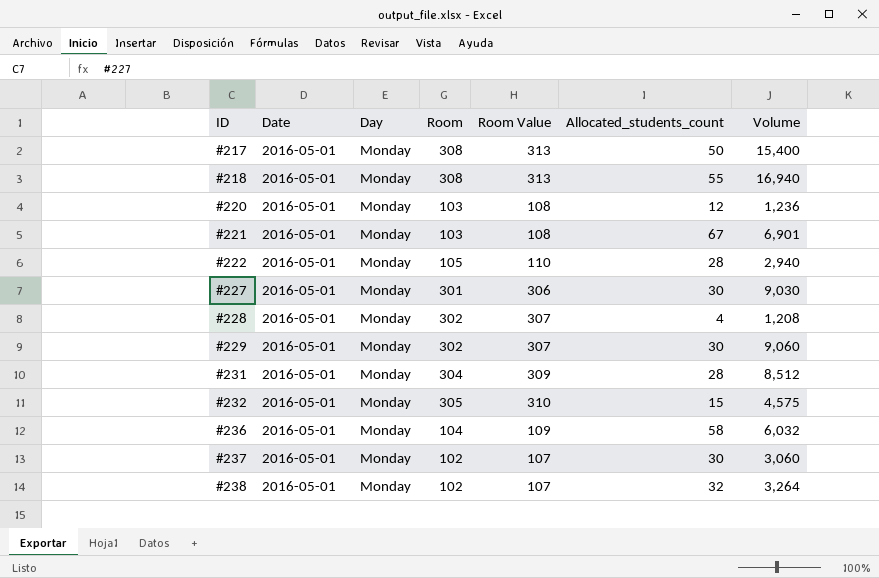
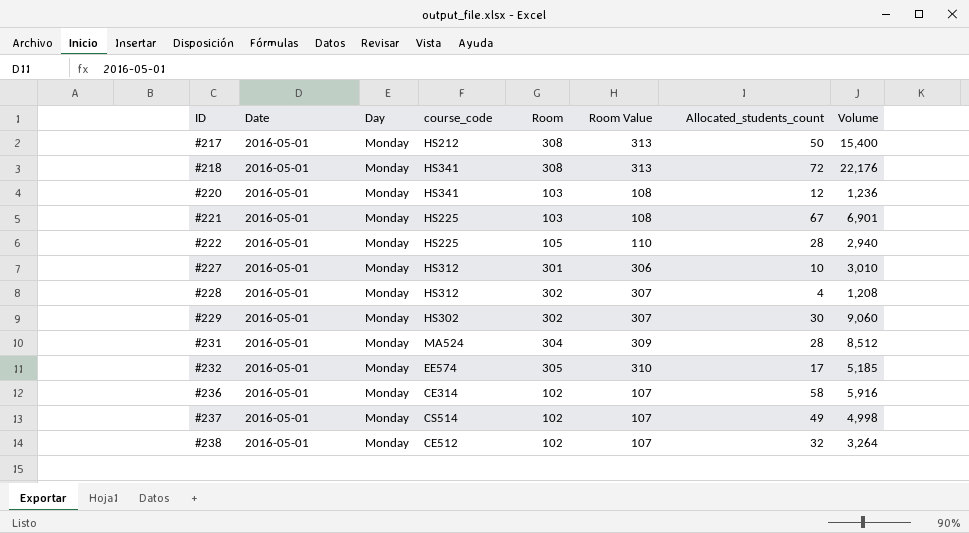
column course_code | position: none -> 4
#218 | Allocated_students_count: 55 -> 72
#218 | Volume: 16,940 -> 22,176
#227 | Allocated_students_count: 30 -> 10
#227 | Volume: 9,030 -> 3,010
#232 | Allocated_students_count: 15 -> 17
#232 | Volume: 4,575 -> 5,185
#236 | Room: 104 -> 102
#236 | Room Value: 109 -> 107
#236 | Volume: 6,032 -> 5,916
#237 | Allocated_students_count: 30 -> 49
#237 | Volume: 3,060 -> 4,998

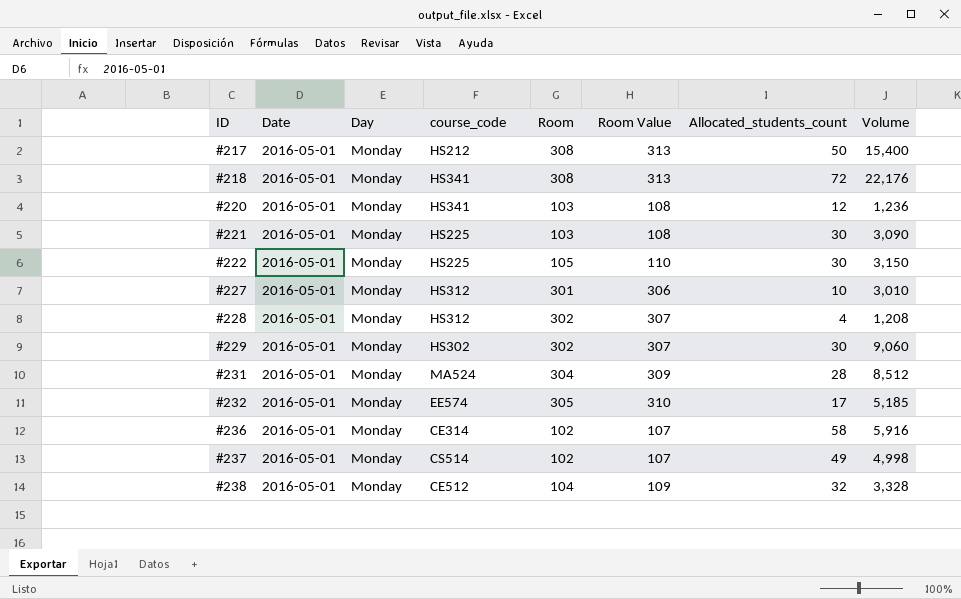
#221 | Allocated_students_count: 67 -> 30
#221 | Volume: 6,901 -> 3,090
#222 | Allocated_students_count: 28 -> 30
#222 | Volume: 2,940 -> 3,150
#238 | Room: 102 -> 104
#238 | Room Value: 107 -> 109
#238 | Volume: 3,264 -> 3,328

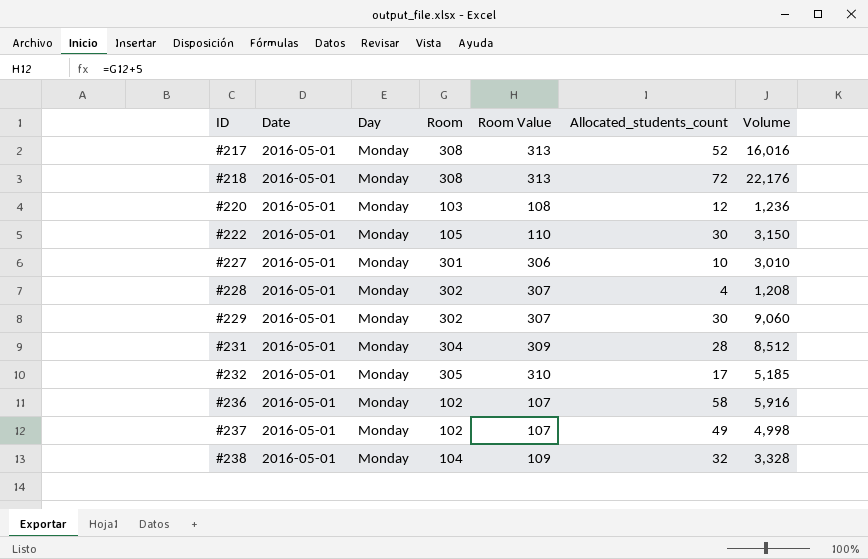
column course_code | position: 4 -> none
row #221: 2016-05-01 | Monday | HS225 | 103 | 108 | 30 | 3,090 -> none
#217 | Allocated_students_count: 50 -> 52
#217 | Volume: 15,400 -> 16,016

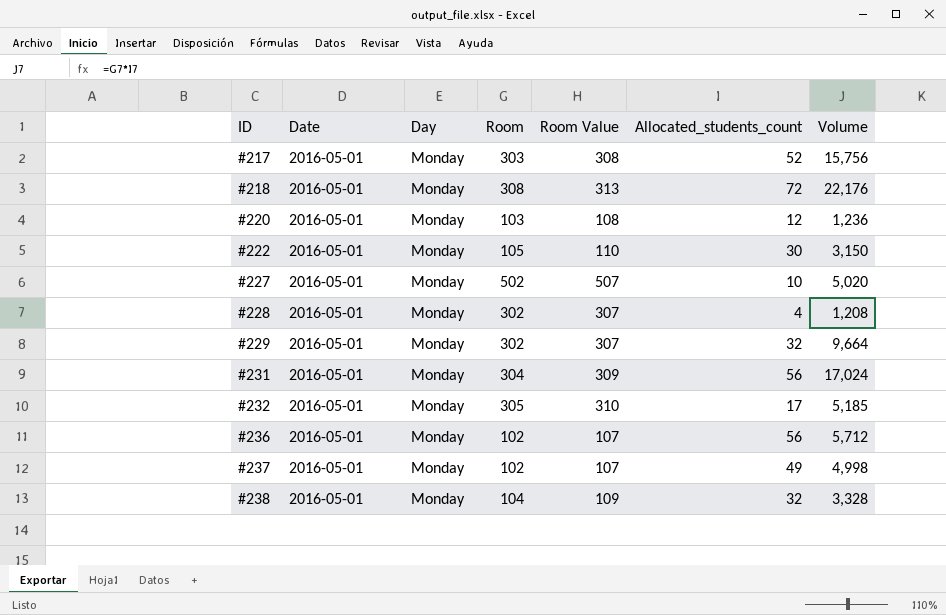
#217 | Room: 308 -> 303
#217 | Room Value: 313 -> 308
#217 | Volume: 16,016 -> 15,756
#227 | Room: 301 -> 502
#227 | Room Value: 306 -> 507
#227 | Volume: 3,010 -> 5,020
#229 | Allocated_students_count: 30 -> 32
#229 | Volume: 9,060 -> 9,664
#231 | Allocated_students_count: 28 -> 56
#231 | Volume: 8,512 -> 17,024
#236 | Allocated_students_count: 58 -> 56
#236 | Volume: 5,916 -> 5,712

